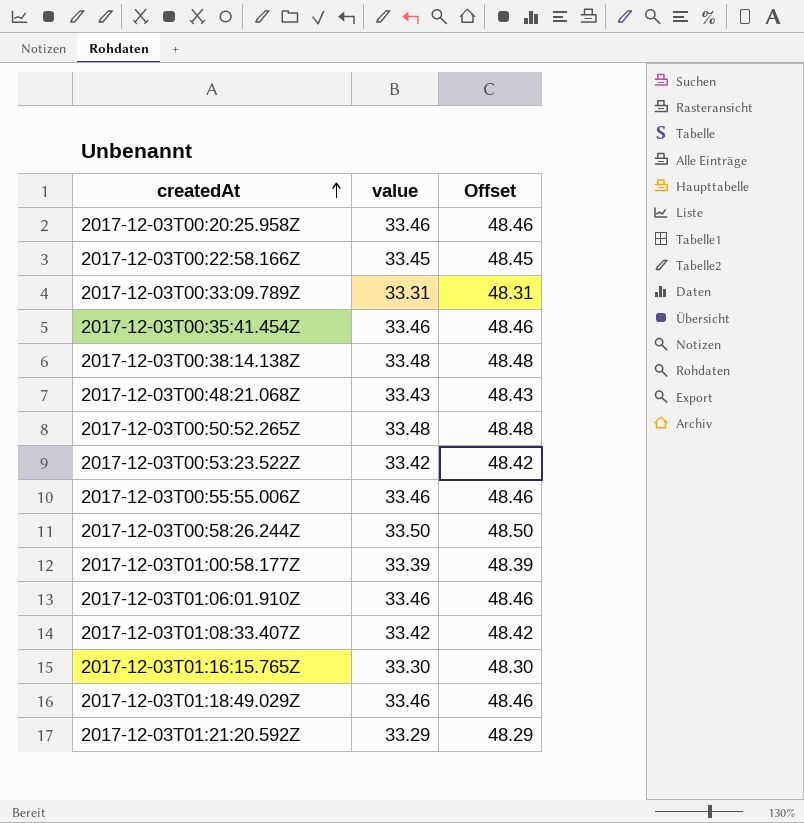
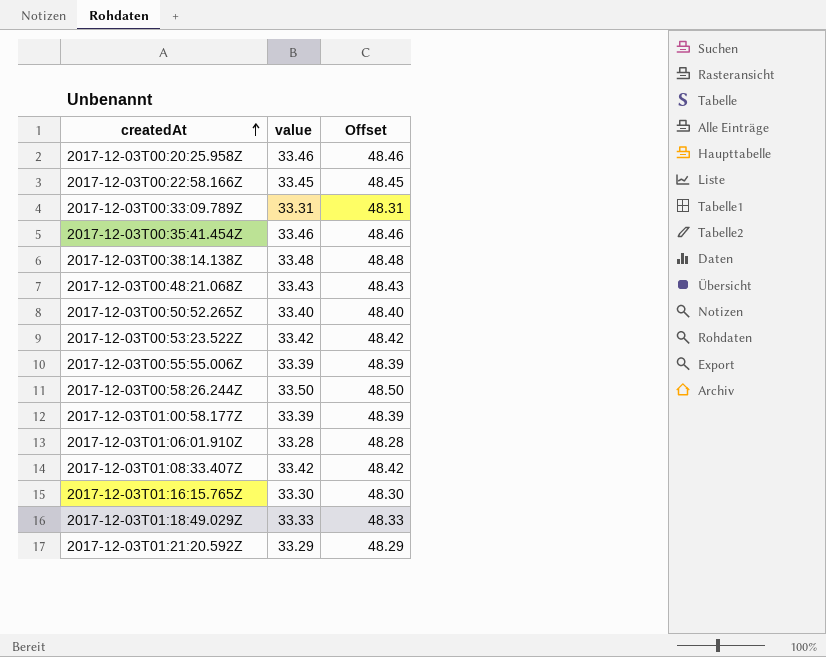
2017-12-03T00:50:52.265Z | value: 33.48 -> 33.40
2017-12-03T00:50:52.265Z | Offset: 48.48 -> 48.40
2017-12-03T00:55:55.006Z | value: 33.46 -> 33.39
2017-12-03T00:55:55.006Z | Offset: 48.46 -> 48.39
2017-12-03T01:06:01.910Z | value: 33.46 -> 33.28
2017-12-03T01:06:01.910Z | Offset: 48.46 -> 48.28
2017-12-03T01:18:49.029Z | value: 33.46 -> 33.33
2017-12-03T01:18:49.029Z | Offset: 48.46 -> 48.33

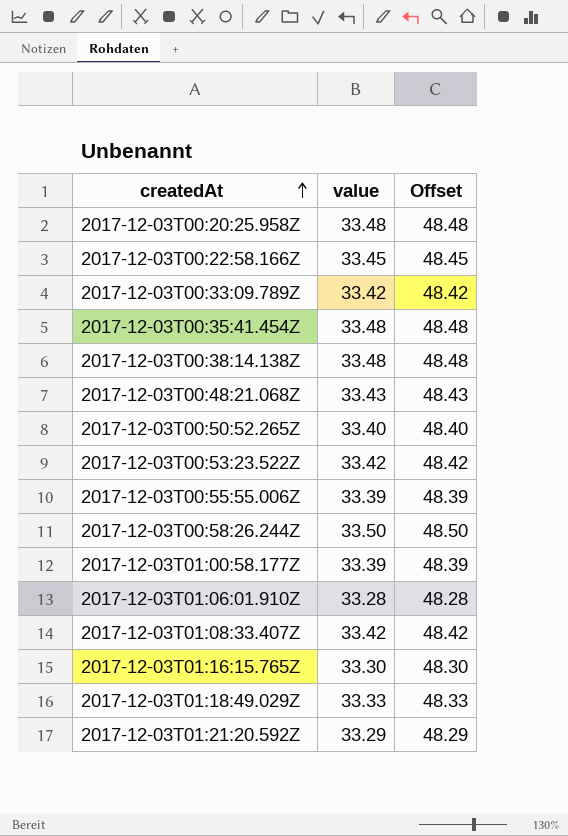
2017-12-03T00:20:25.958Z | value: 33.46 -> 33.48
2017-12-03T00:20:25.958Z | Offset: 48.46 -> 48.48
2017-12-03T00:33:09.789Z | value: 33.31 -> 33.42
2017-12-03T00:33:09.789Z | Offset: 48.31 -> 48.42
2017-12-03T00:35:41.454Z | value: 33.46 -> 33.48
2017-12-03T00:35:41.454Z | Offset: 48.46 -> 48.48

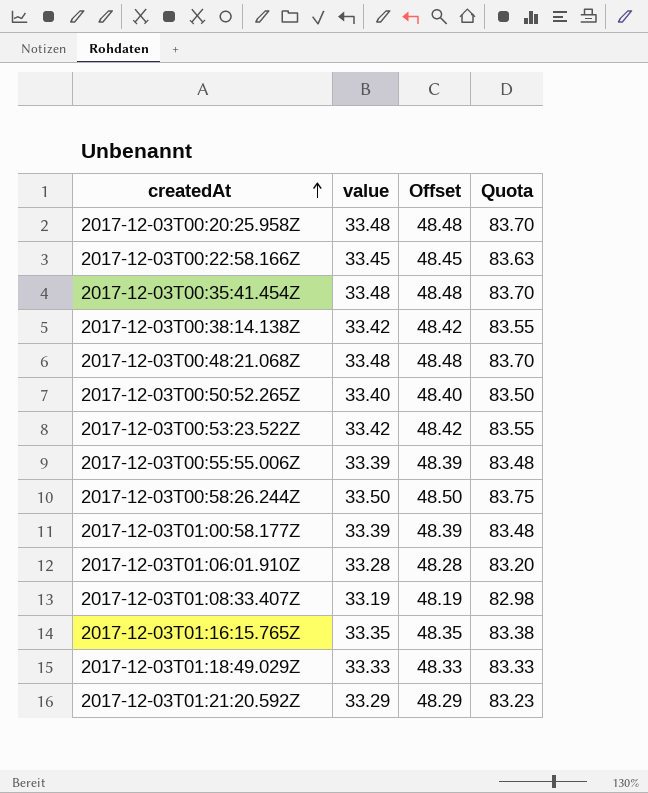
column Quota | formula: none -> [value] * 2.5
row 2017-12-03T00:33:09.789Z: 33.42 | 48.42 -> none
2017-12-03T00:38:14.138Z | value: 33.48 -> 33.42
2017-12-03T00:38:14.138Z | Offset: 48.48 -> 48.42
2017-12-03T00:48:21.068Z | value: 33.43 -> 33.48
2017-12-03T00:48:21.068Z | Offset: 48.43 -> 48.48
2017-12-03T01:08:33.407Z | value: 33.42 -> 33.19
2017-12-03T01:08:33.407Z | Offset: 48.42 -> 48.19
2017-12-03T01:16:15.765Z | value: 33.30 -> 33.35
2017-12-03T01:16:15.765Z | Offset: 48.30 -> 48.35

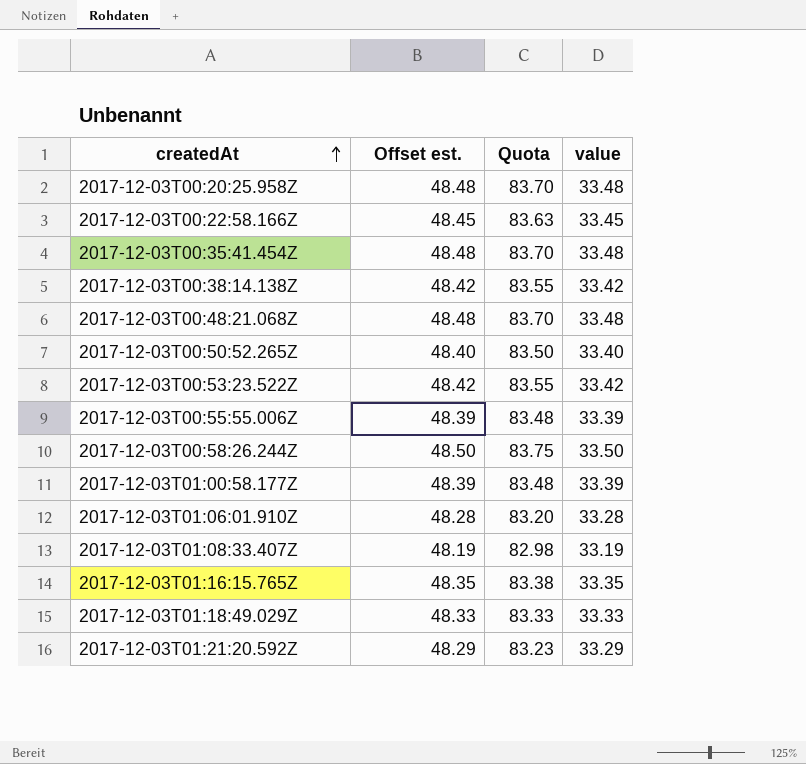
column name: Offset -> Offset est.
column value | position: 2 -> 4

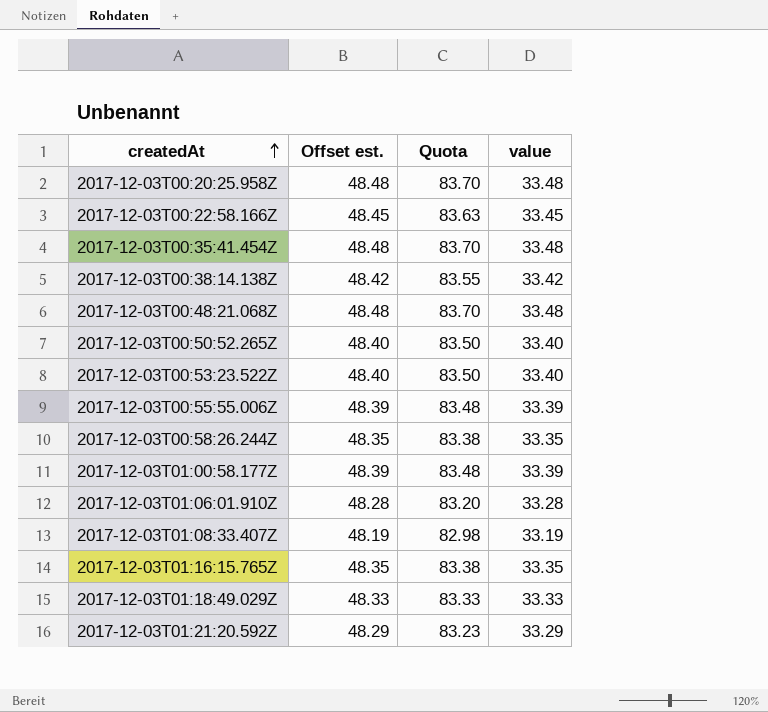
2017-12-03T00:53:23.522Z | Offset est.: 48.42 -> 48.40
2017-12-03T00:53:23.522Z | Quota: 83.55 -> 83.50
2017-12-03T00:53:23.522Z | value: 33.42 -> 33.40
2017-12-03T00:58:26.244Z | Offset est.: 48.50 -> 48.35
2017-12-03T00:58:26.244Z | Quota: 83.75 -> 83.38
2017-12-03T00:58:26.244Z | value: 33.50 -> 33.35

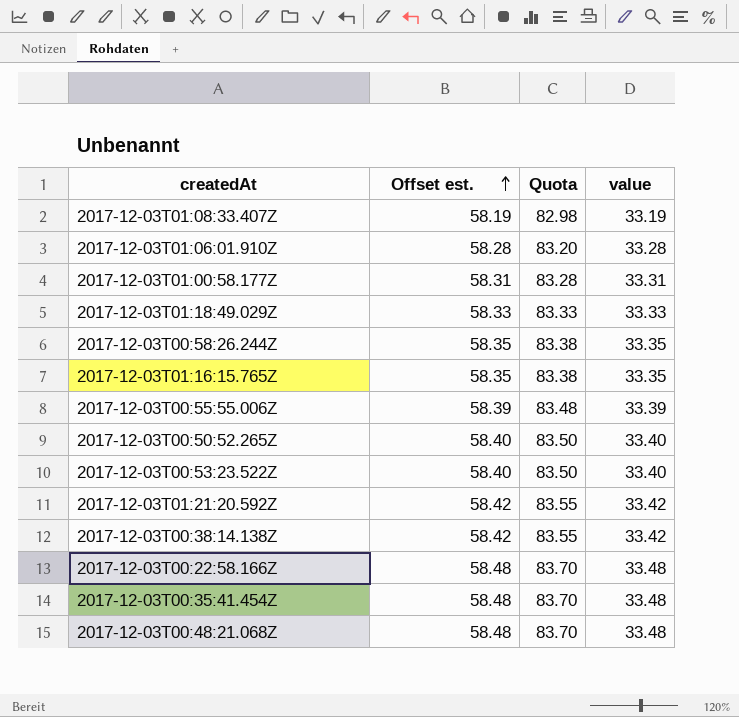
row order: createdAt ascending -> Offset est. ascending
column Offset est. | formula: [value] + 15 -> [value] + 25
row 2017-12-03T00:20:25.958Z: 48.48 | 83.70 | 33.48 -> none
2017-12-03T01:00:58.177Z | Quota: 83.48 -> 83.28
2017-12-03T01:00:58.177Z | value: 33.39 -> 33.31
2017-12-03T01:21:20.592Z | Quota: 83.23 -> 83.55
2017-12-03T01:21:20.592Z | value: 33.29 -> 33.42
2017-12-03T00:22:58.166Z | Quota: 83.63 -> 83.70
2017-12-03T00:22:58.166Z | value: 33.45 -> 33.48

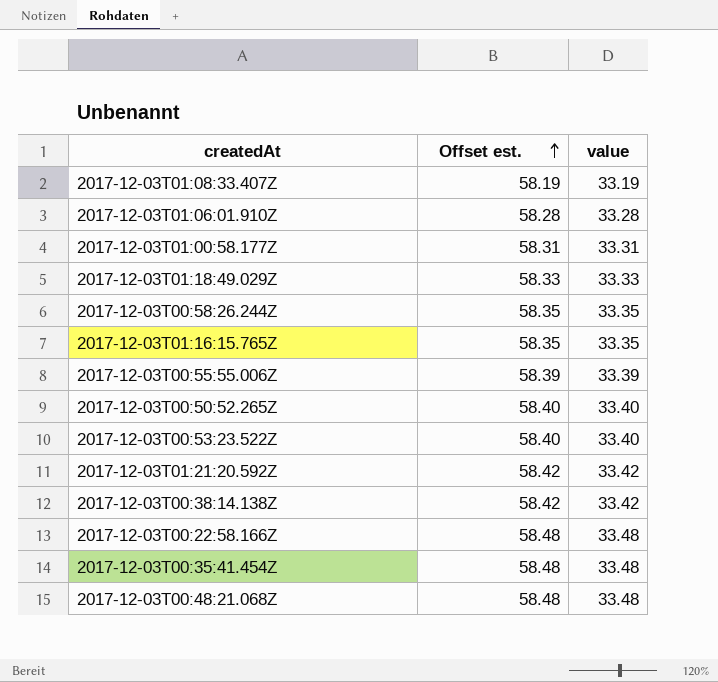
column Quota | formula: [value] * 2.5 -> none

